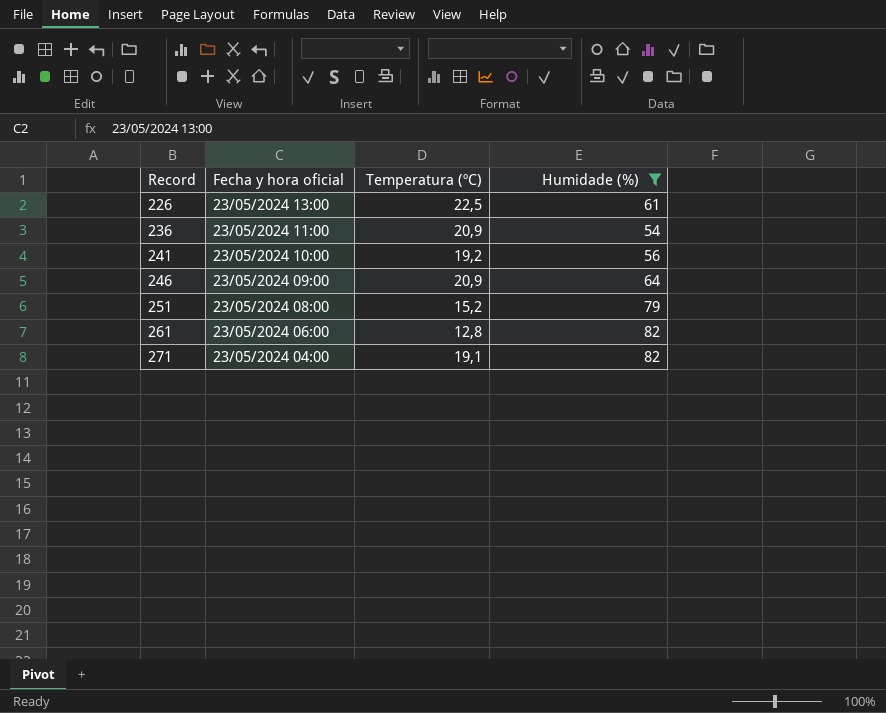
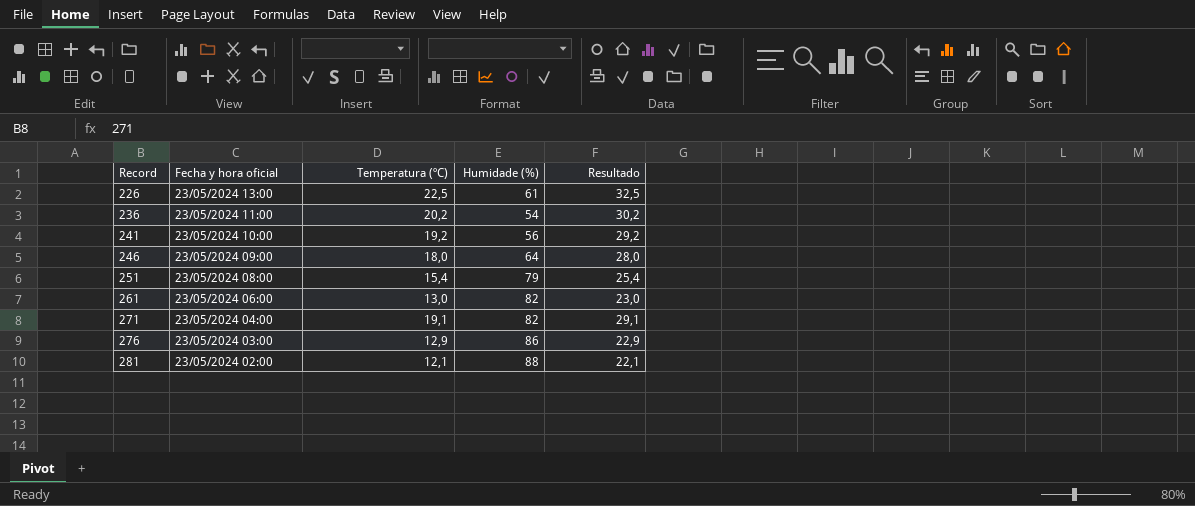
filter: Humidade (%) <= 82 -> none
column Resultado | formula: none -> [Temperatura (ºC)] + 10
236 | Temperatura (ºC): 20,9 -> 20,2
246 | Temperatura (ºC): 20,9 -> 18,0
251 | Temperatura (ºC): 15,2 -> 15,4
261 | Temperatura (ºC): 12,8 -> 13,0

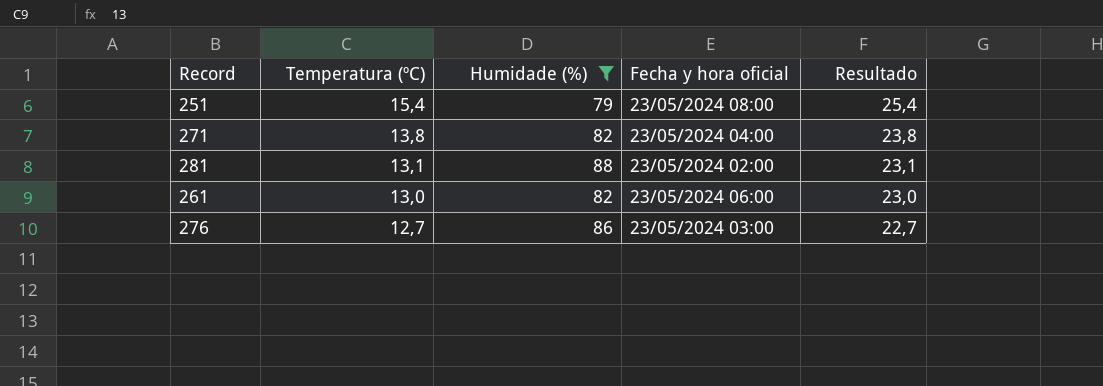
filter: none -> Humidade (%) >= 79
row order: Record ascending -> Temperatura (ºC) descending
column Fecha y hora oficial | position: 2 -> 4
271 | Temperatura (ºC): 19,1 -> 13,8
271 | Resultado: 29,1 -> 23,8
281 | Temperatura (ºC): 12,1 -> 13,1
281 | Resultado: 22,1 -> 23,1
276 | Temperatura (ºC): 12,9 -> 12,7
276 | Resultado: 22,9 -> 22,7

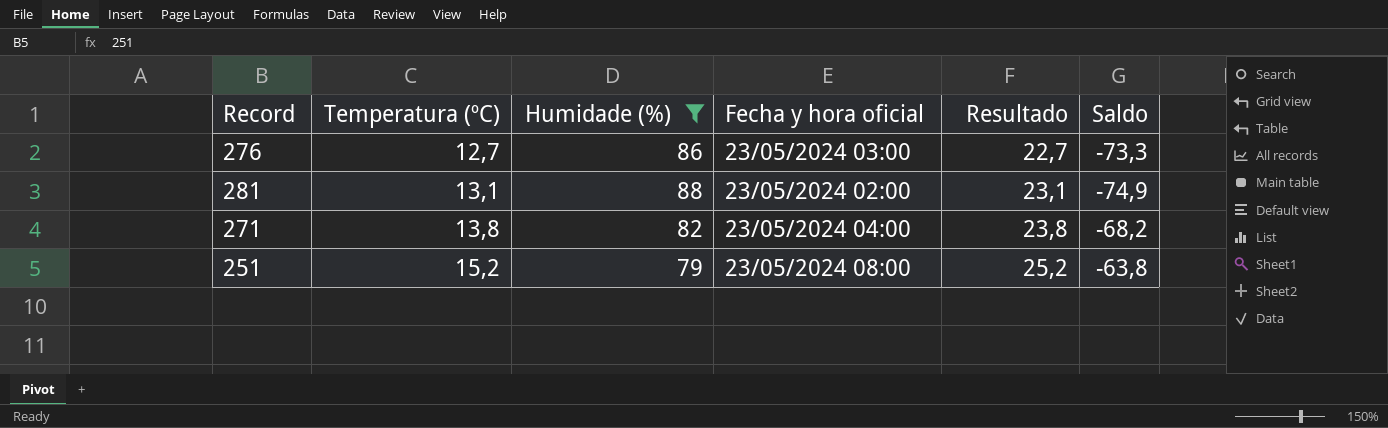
row order: Temperatura (ºC) descending -> Temperatura (ºC) ascending
column Saldo | formula: none -> [Temperatura (ºC)] - [Humidade (%)]
row 261: 13,0 | 82 | 23/05/2024 06:00 | 23,0 -> none
251 | Temperatura (ºC): 15,4 -> 15,2
251 | Resultado: 25,4 -> 25,2

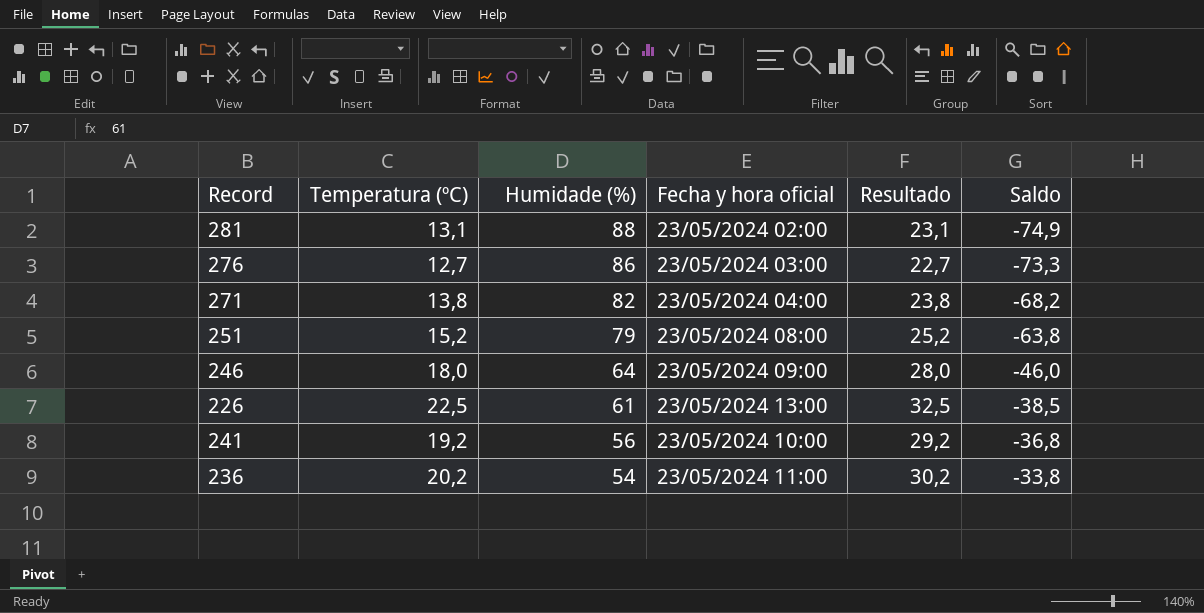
filter: Humidade (%) >= 79 -> none
row order: Temperatura (ºC) ascending -> Humidade (%) descending

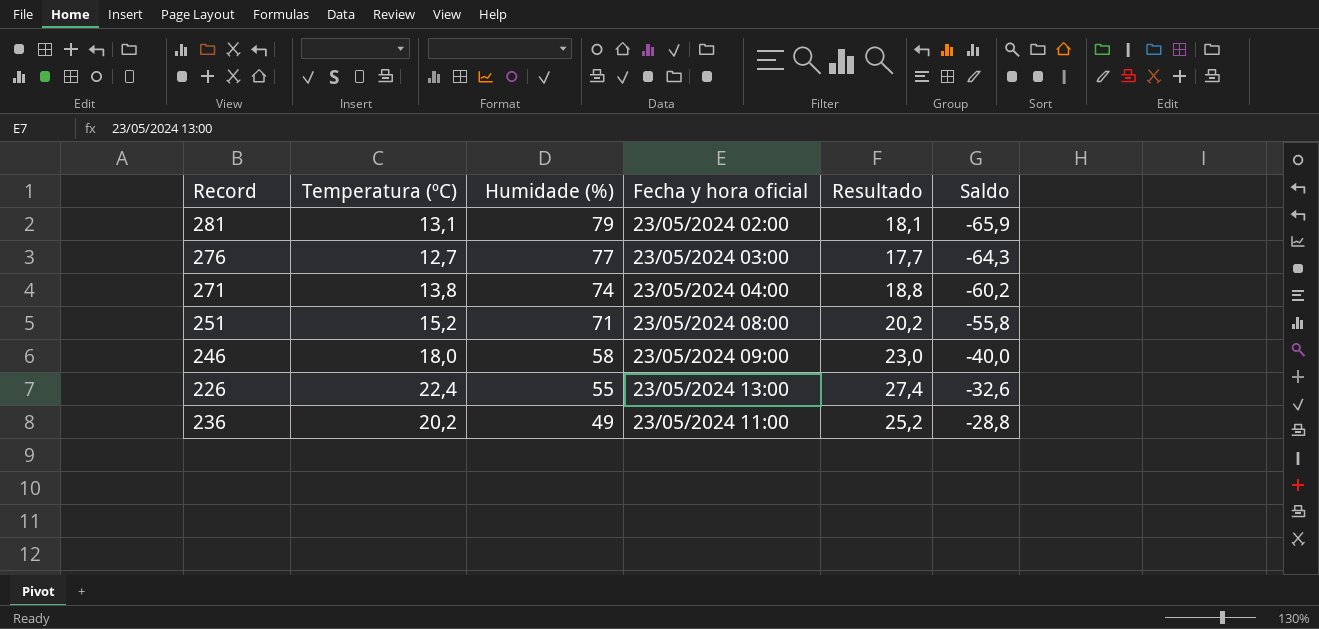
column Resultado | formula: [Temperatura (ºC)] + 10 -> [Temperatura (ºC)] + 5
row 241: 19,2 | 56 | 23/05/2024 10:00 | 29,2 | -36,8 -> none
281 | Humidade (%): 88 -> 79
281 | Saldo: -74,9 -> -65,9
276 | Humidade (%): 86 -> 77
276 | Saldo: -73,3 -> -64,3
271 | Humidade (%): 82 -> 74
271 | Saldo: -68,2 -> -60,2
251 | Humidade (%): 79 -> 71
251 | Saldo: -63,8 -> -55,8
246 | Humidade (%): 64 -> 58
246 | Saldo: -46,0 -> -40,0
226 | Temperatura (ºC): 22,5 -> 22,4
226 | Humidade (%): 61 -> 55
226 | Saldo: -38,5 -> -32,6
236 | Humidade (%): 54 -> 49
236 | Saldo: -33,8 -> -28,8

